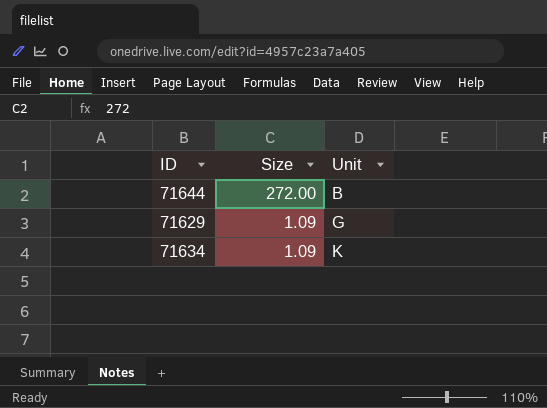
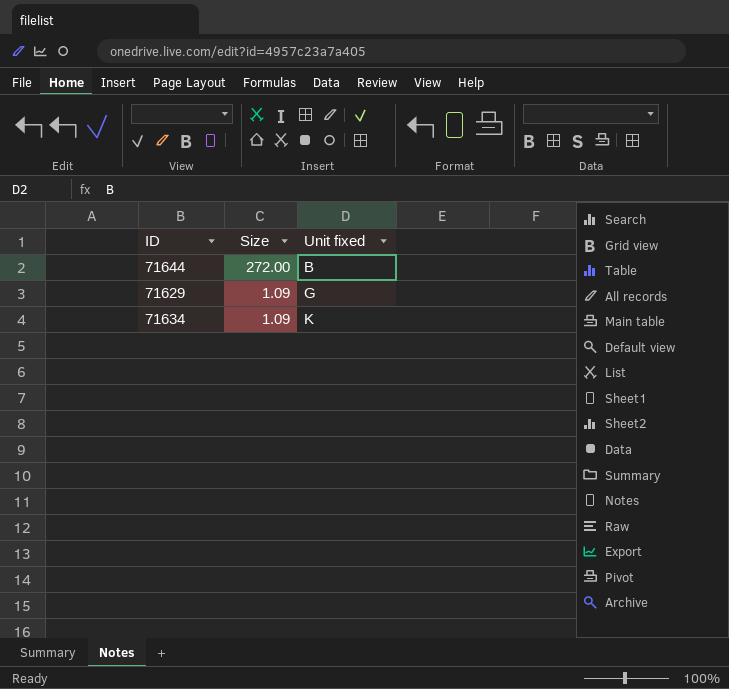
column name: Unit -> Unit fixed

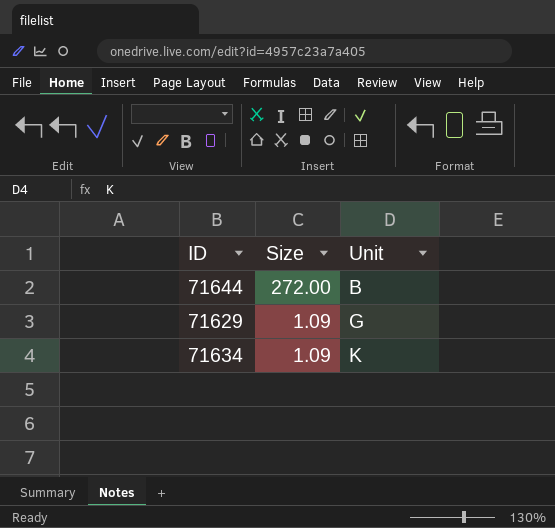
column name: Unit fixed -> Unit

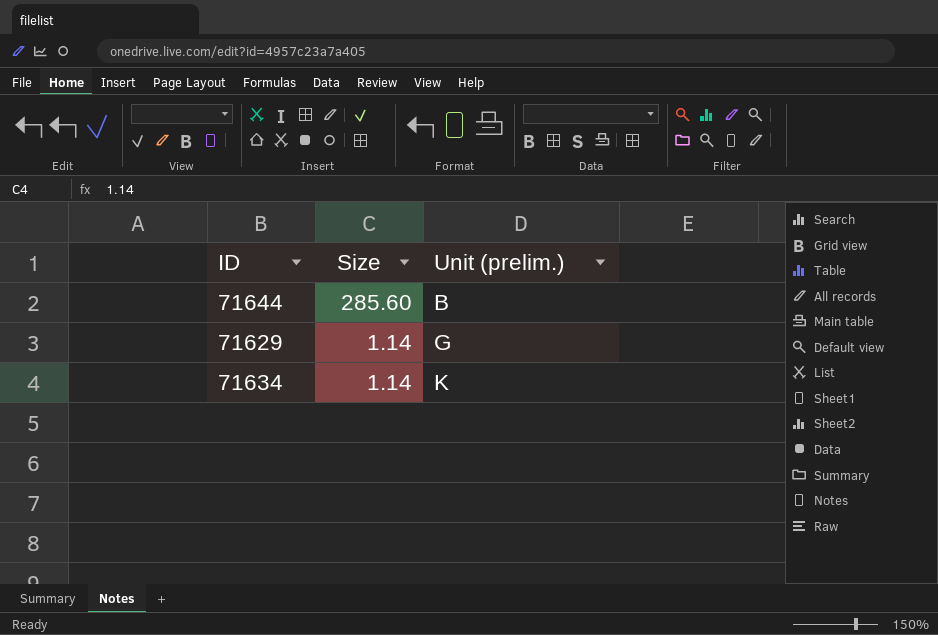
column name: Unit -> Unit (prelim.)
71644 | Size: 272.00 -> 285.60
71629 | Size: 1.09 -> 1.14
71634 | Size: 1.09 -> 1.14

